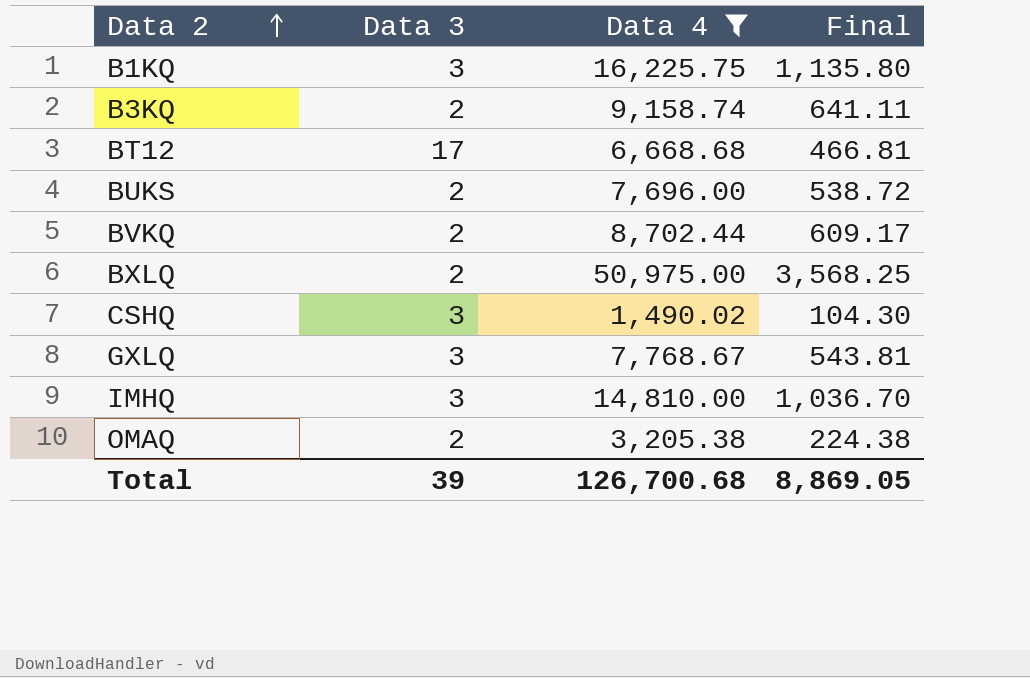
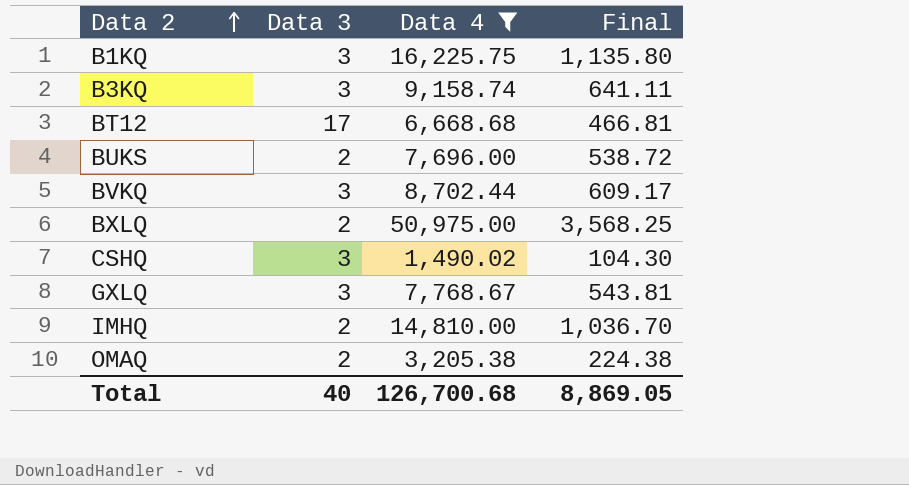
B3KQ | Data 3: 2 -> 3
BVKQ | Data 3: 2 -> 3
IMHQ | Data 3: 3 -> 2
Total | Data 3: 39 -> 40

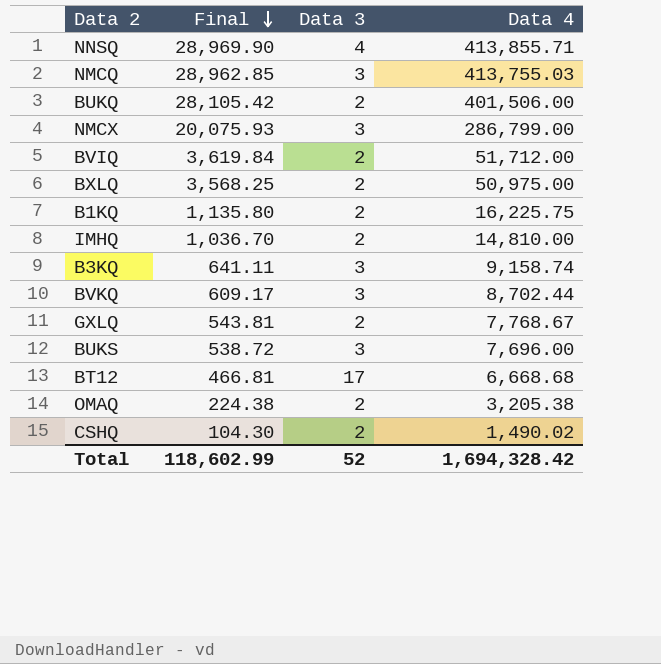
filter: Data 4 <= 50,975.00 -> none
row order: Data 2 ascending -> Final descending
column Final | position: 4 -> 2
B1KQ | Data 3: 3 -> 2
GXLQ | Data 3: 3 -> 2
BUKS | Data 3: 2 -> 3
CSHQ | Data 3: 3 -> 2
Total | Final: 8,869.05 -> 118,602.99
Total | Data 3: 40 -> 52
Total | Data 4: 126,700.68 -> 1,694,328.42

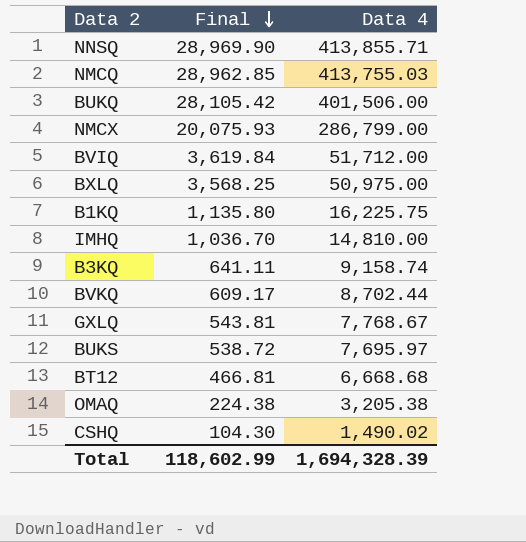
column Data 3 | position: 3 -> none
BUKS | Data 4: 7,696.00 -> 7,695.97
Total | Data 4: 1,694,328.42 -> 1,694,328.39

